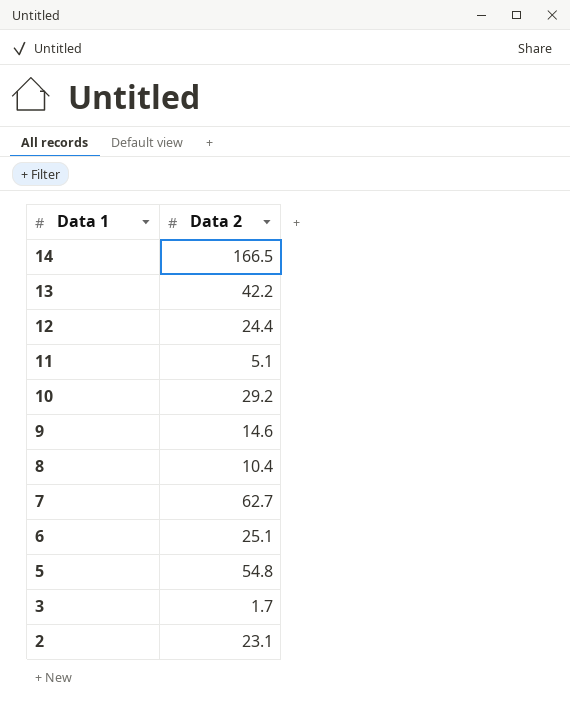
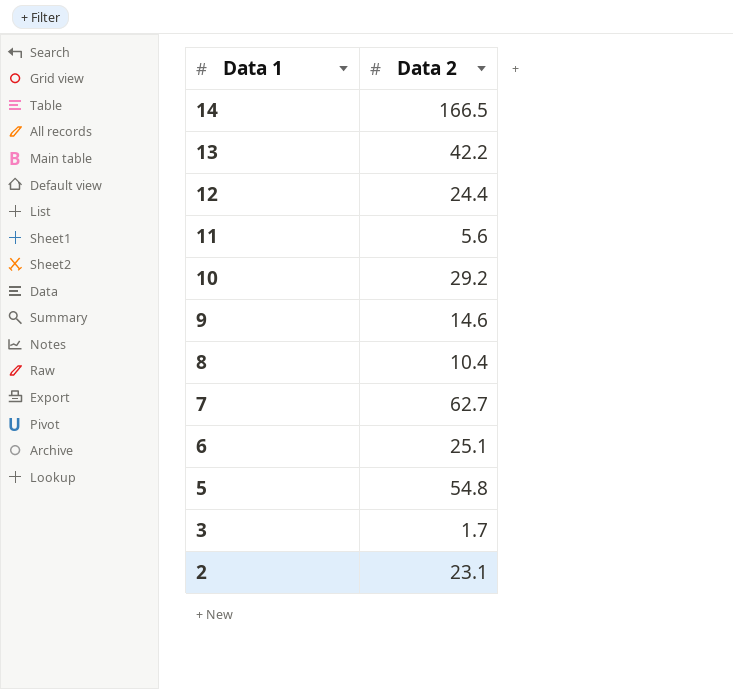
11 | Data 2: 5.1 -> 5.6

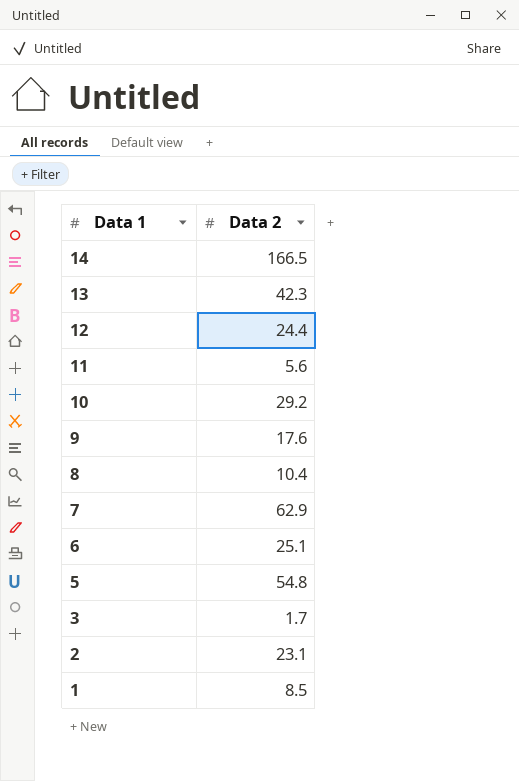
13 | Data 2: 42.2 -> 42.3
9 | Data 2: 14.6 -> 17.6
7 | Data 2: 62.7 -> 62.9
row 1: none -> 8.5

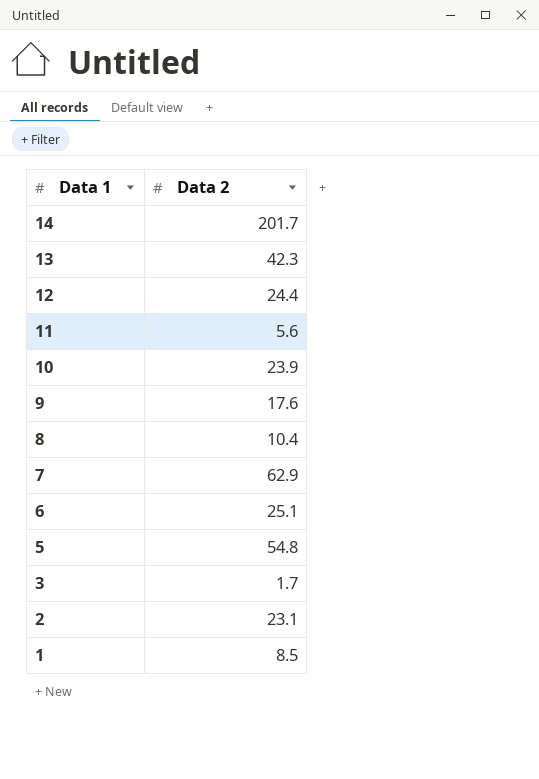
14 | Data 2: 166.5 -> 201.7
10 | Data 2: 29.2 -> 23.9

